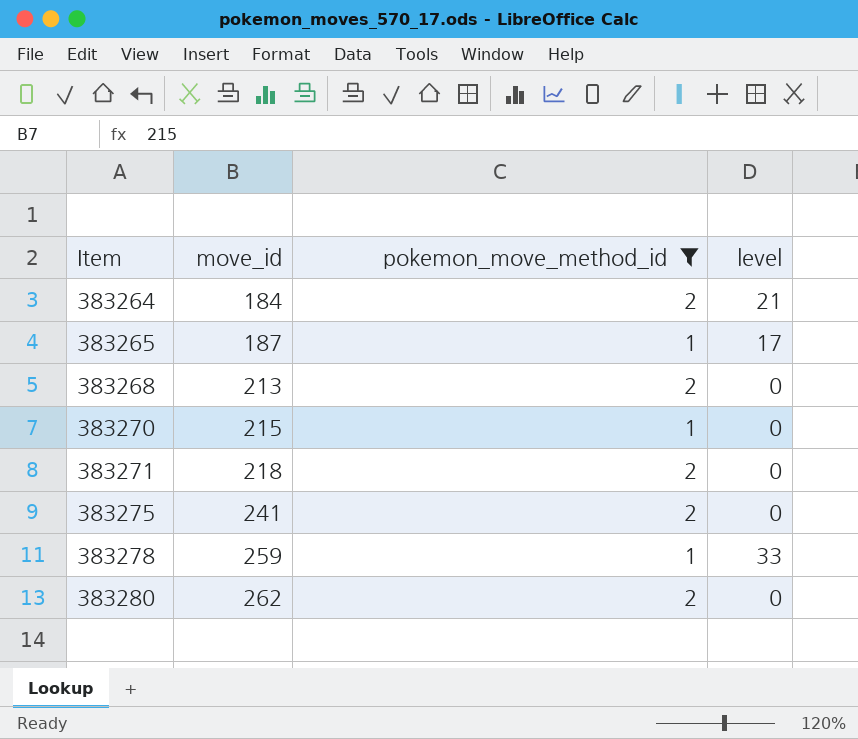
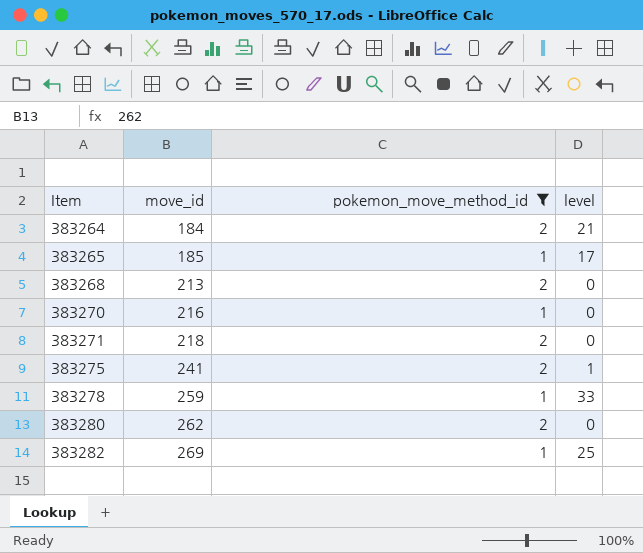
383265 | move_id: 187 -> 185
383270 | move_id: 215 -> 216
383275 | level: 0 -> 1
row 383282: none -> 269 | 1 | 25

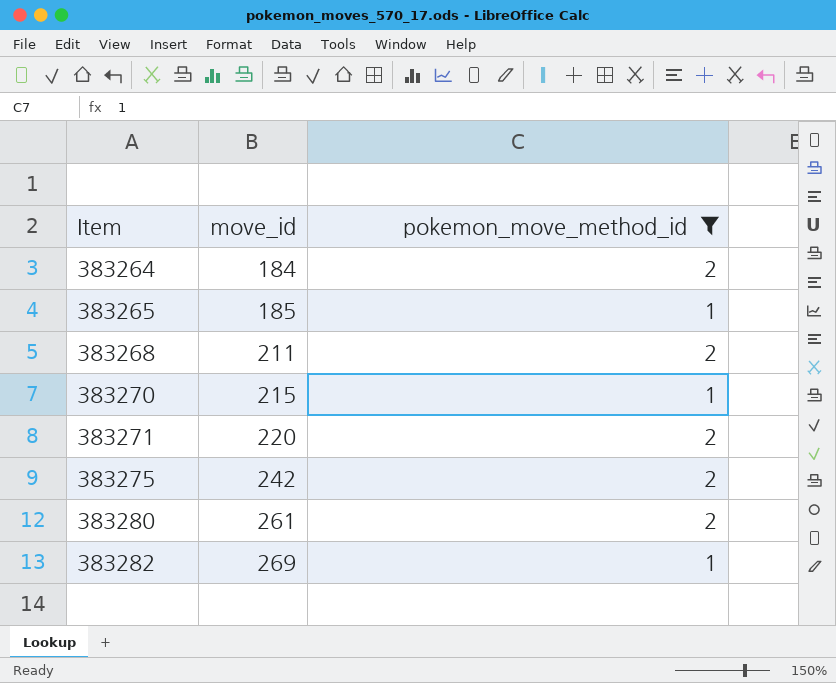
column level | position: 4 -> none
row 383278: 259 | 1 | 33 -> none
383268 | move_id: 213 -> 211
383270 | move_id: 216 -> 215
383271 | move_id: 218 -> 220
383275 | move_id: 241 -> 242
383280 | move_id: 262 -> 261

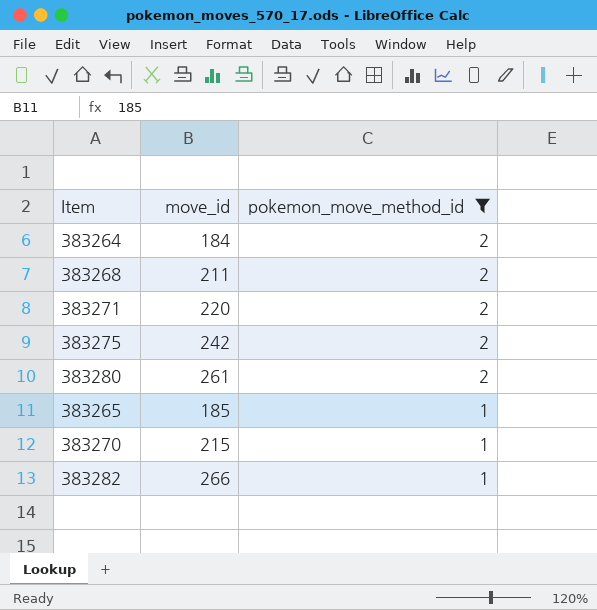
row order: Item ascending -> pokemon_move_method_id descending
383282 | move_id: 269 -> 266

